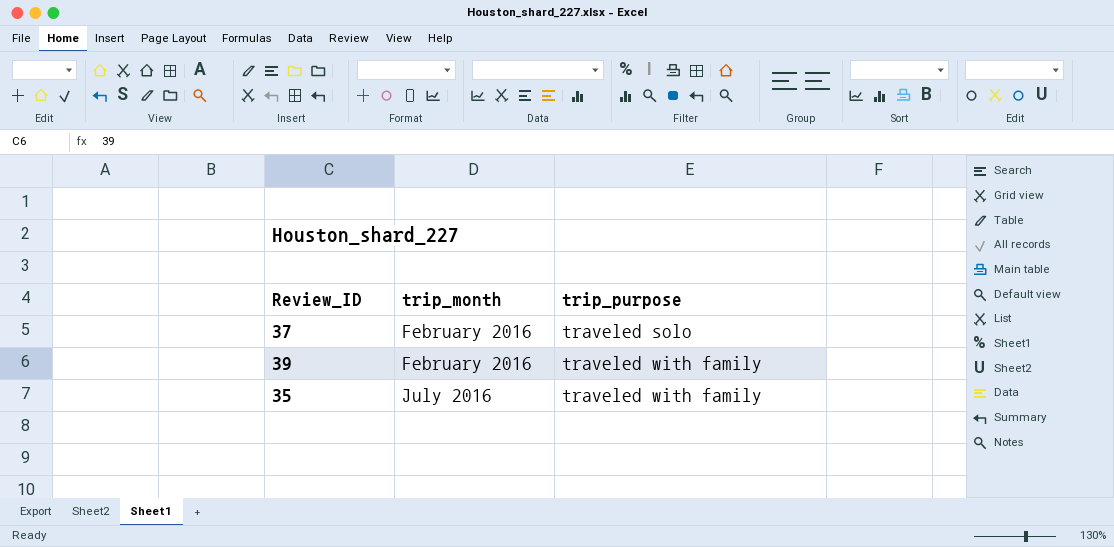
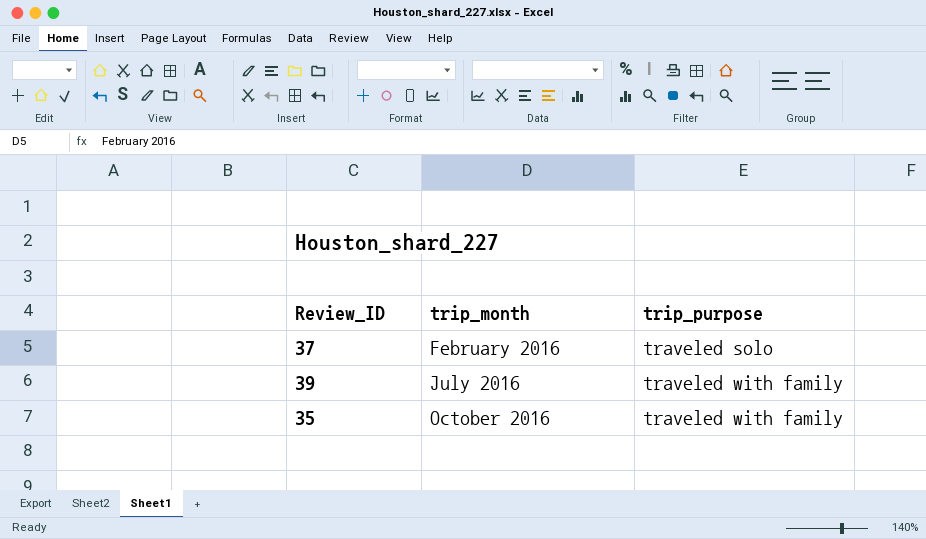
39 | trip_month: February 2016 -> July 2016
35 | trip_month: July 2016 -> October 2016

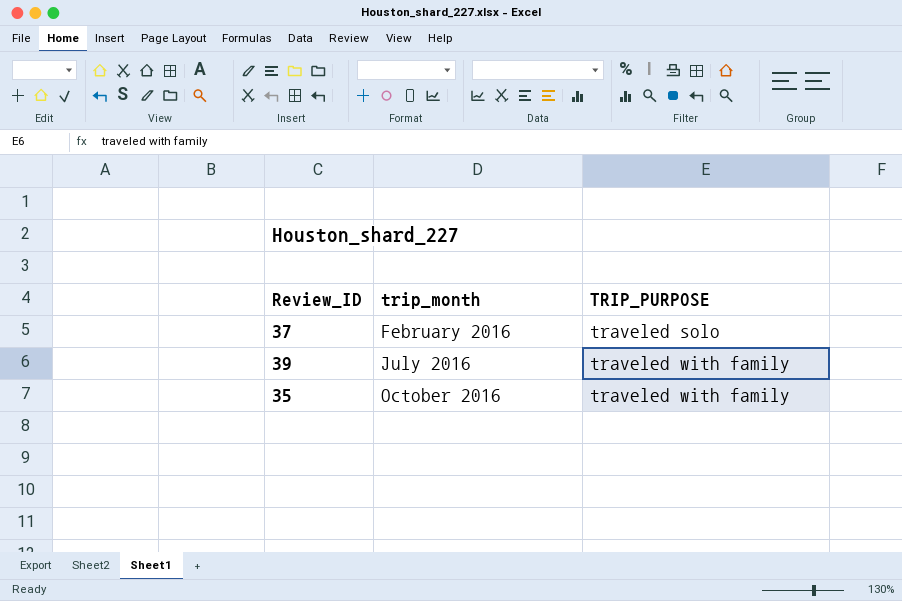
column name: trip_purpose -> TRIP_PURPOSE

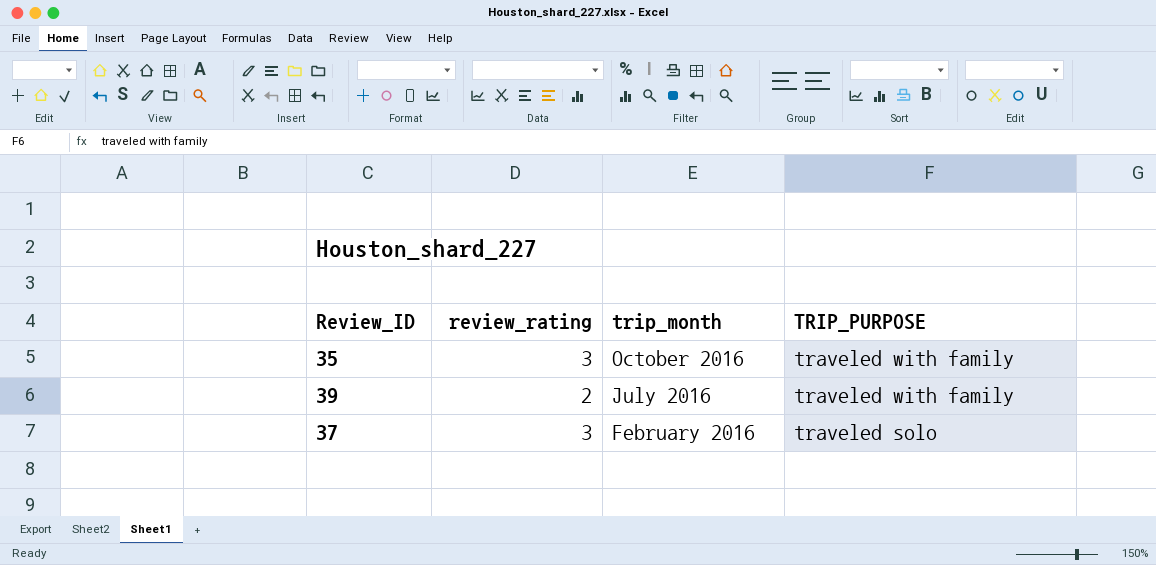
row order: trip_month ascending -> trip_month descending
column review_rating | position: none -> 2

